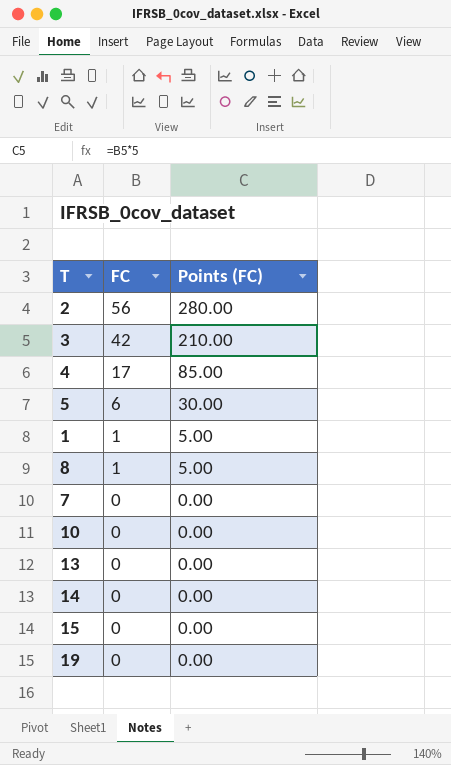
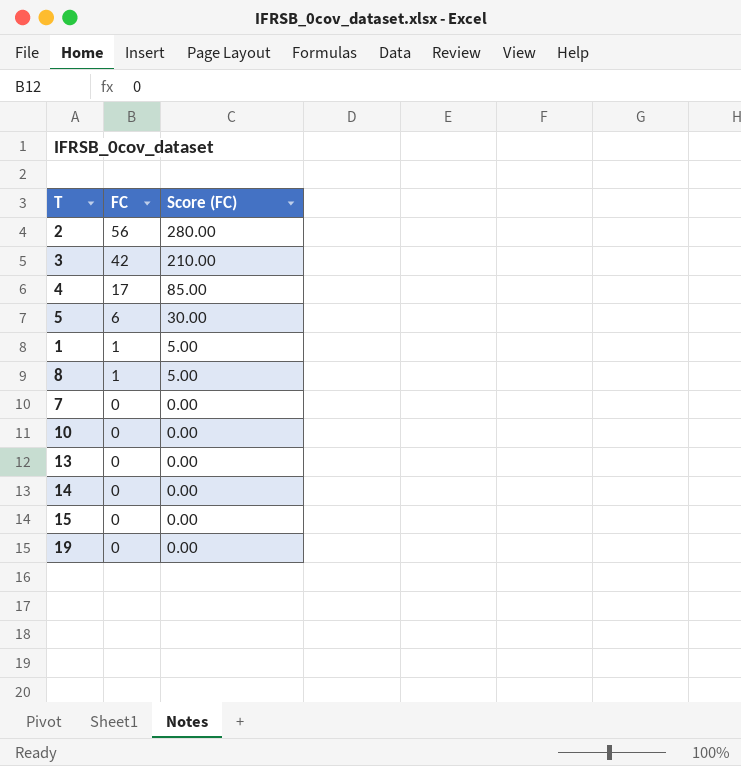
column name: Points (FC) -> Score (FC)

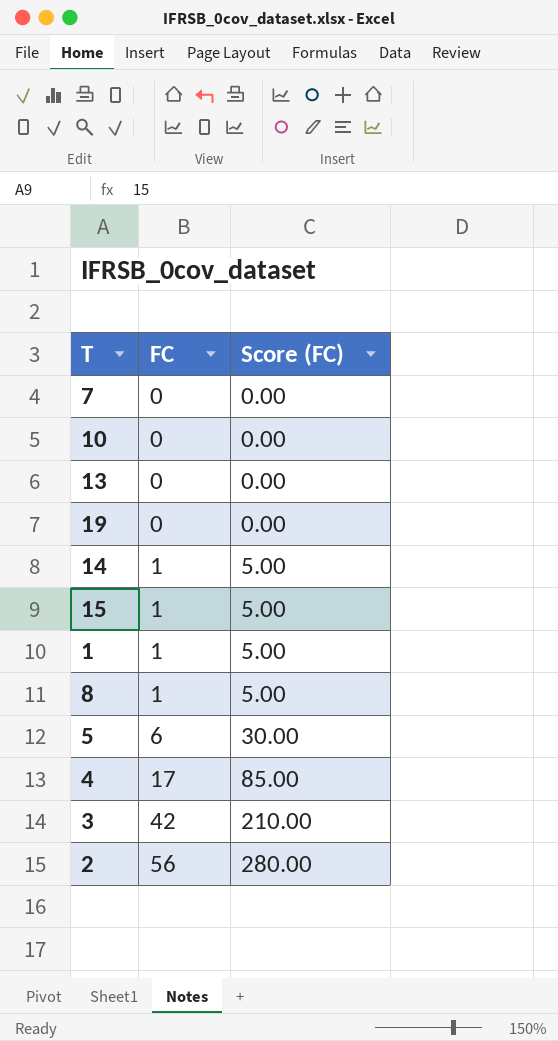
row order: FC descending -> FC ascending
14 | FC: 0 -> 1
14 | Score (FC): 0.00 -> 5.00
15 | FC: 0 -> 1
15 | Score (FC): 0.00 -> 5.00

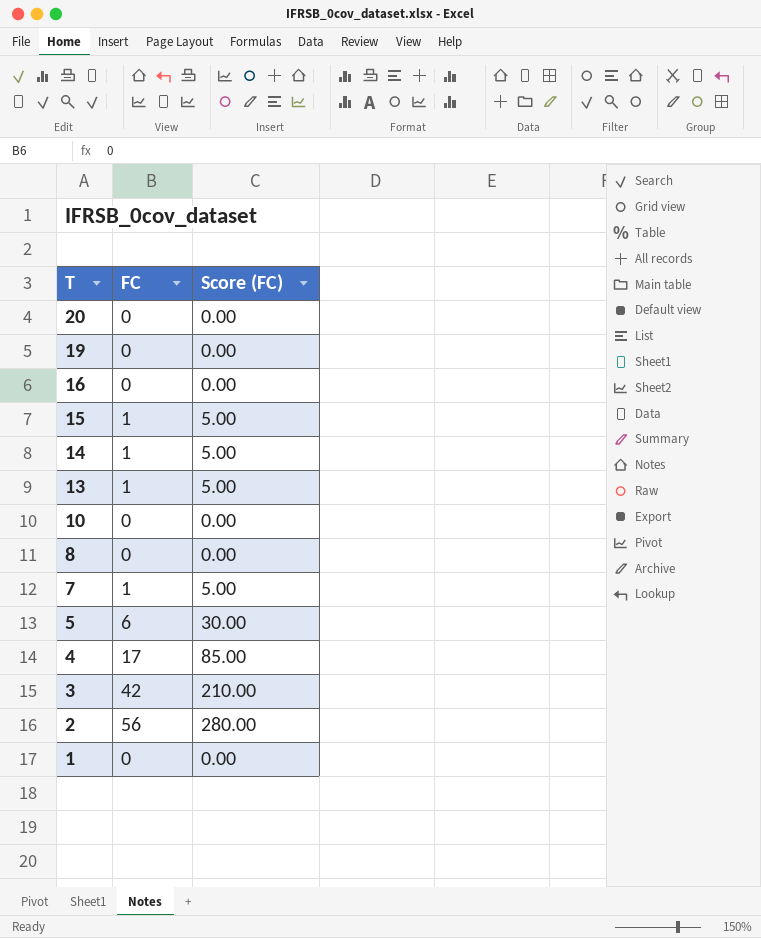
row order: FC ascending -> T descending
row 20: none -> 0 | 0.00
row 16: none -> 0 | 0.00
13 | FC: 0 -> 1
13 | Score (FC): 0.00 -> 5.00
8 | FC: 1 -> 0
8 | Score (FC): 5.00 -> 0.00
7 | FC: 0 -> 1
7 | Score (FC): 0.00 -> 5.00
1 | FC: 1 -> 0
1 | Score (FC): 5.00 -> 0.00

